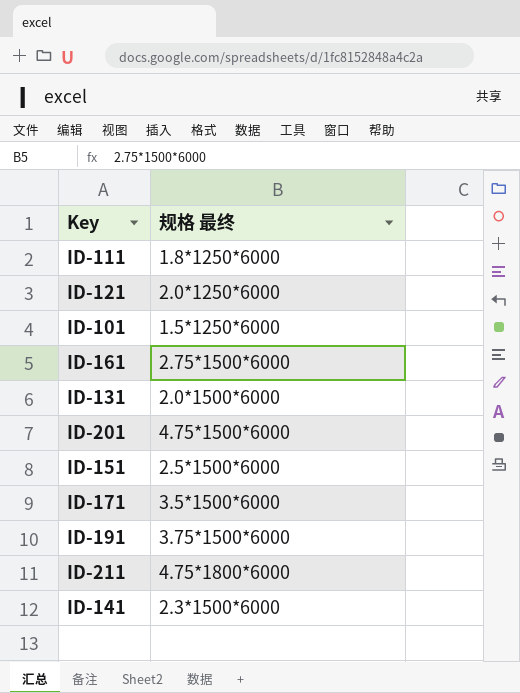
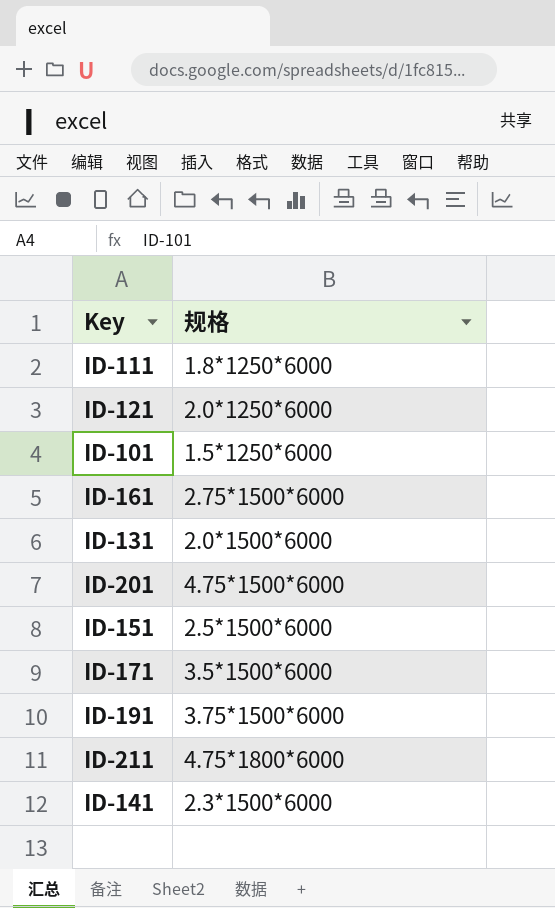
column name: 规格 最终 -> 规格

